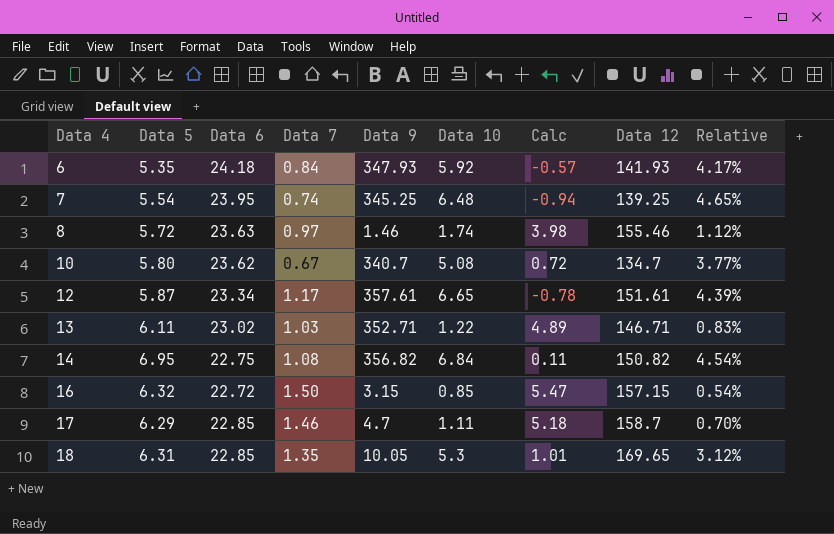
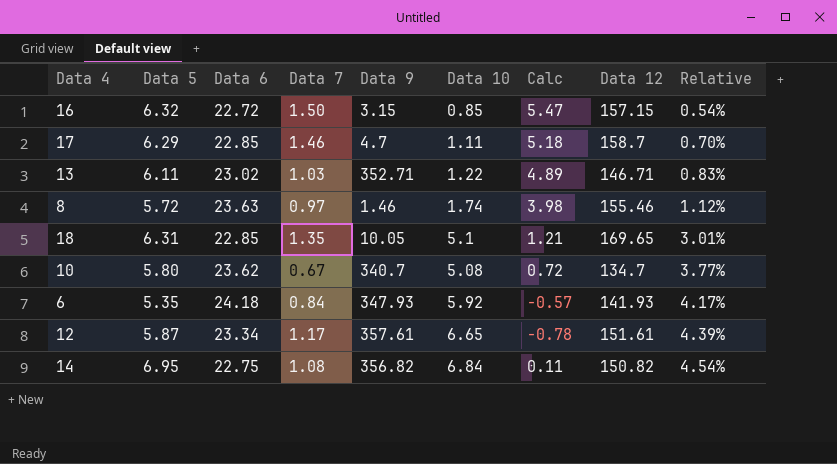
row order: Data 4 ascending -> Relative ascending
row 7: 5.54 | 23.95 | 0.74 | 345.25 | 6.48 | -0.94 | 139.25 | 4.65% -> none
18 | Data 10: 5.3 -> 5.1
18 | Calc: 1.01 -> 1.21
18 | Relative: 3.12% -> 3.01%

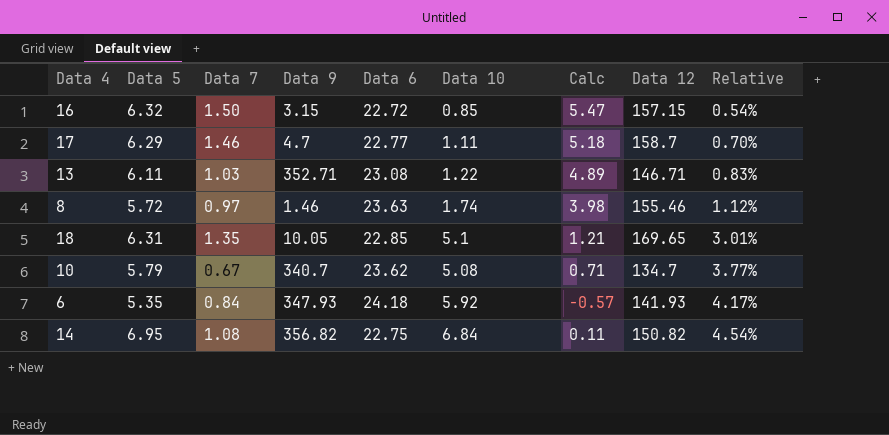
column Data 6 | position: 3 -> 5
row 12: 5.87 | 23.34 | 1.17 | 357.61 | 6.65 | -0.78 | 151.61 | 4.39% -> none
17 | Data 6: 22.85 -> 22.77
13 | Data 6: 23.02 -> 23.08
10 | Data 5: 5.80 -> 5.79
10 | Calc: 0.72 -> 0.71

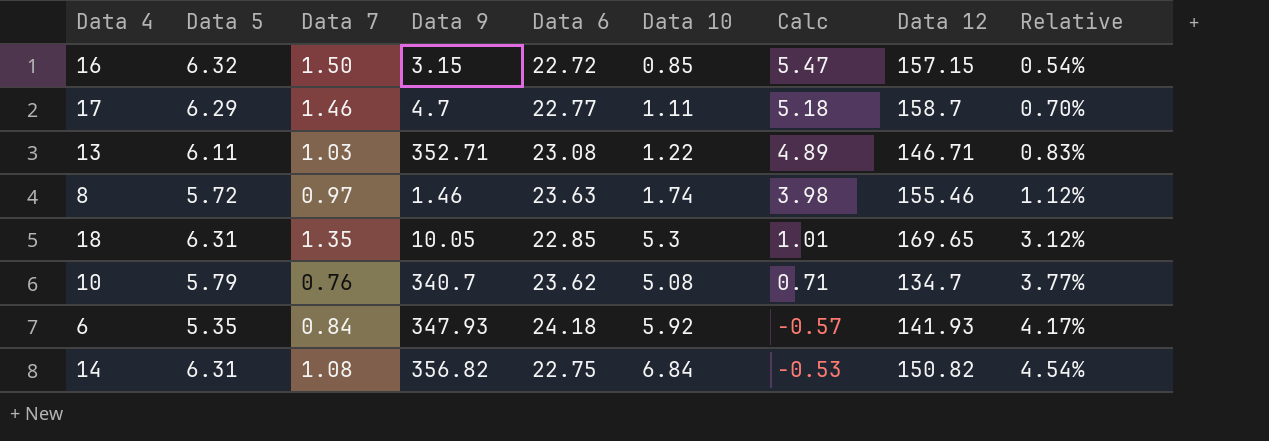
18 | Data 10: 5.1 -> 5.3
18 | Calc: 1.21 -> 1.01
18 | Relative: 3.01% -> 3.12%
10 | Data 7: 0.67 -> 0.76
14 | Data 5: 6.95 -> 6.31
14 | Calc: 0.11 -> -0.53

